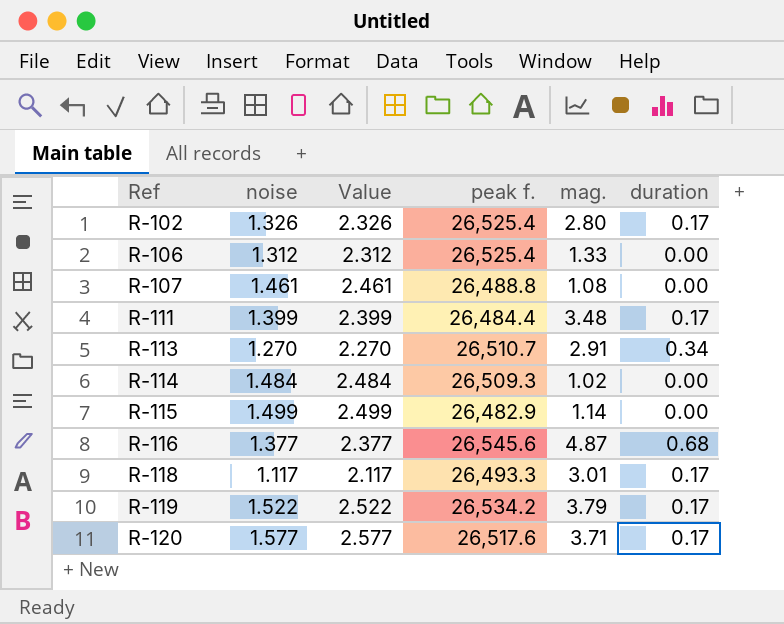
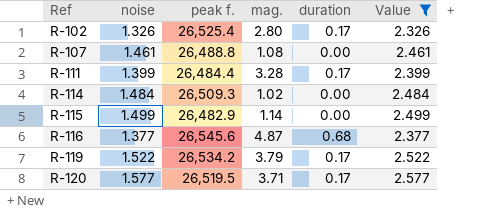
filter: none -> Value >= 2.326
column Value | position: 3 -> 6
R-111 | mag.: 3.48 -> 3.28
R-120 | peak f.: 26,517.6 -> 26,519.5

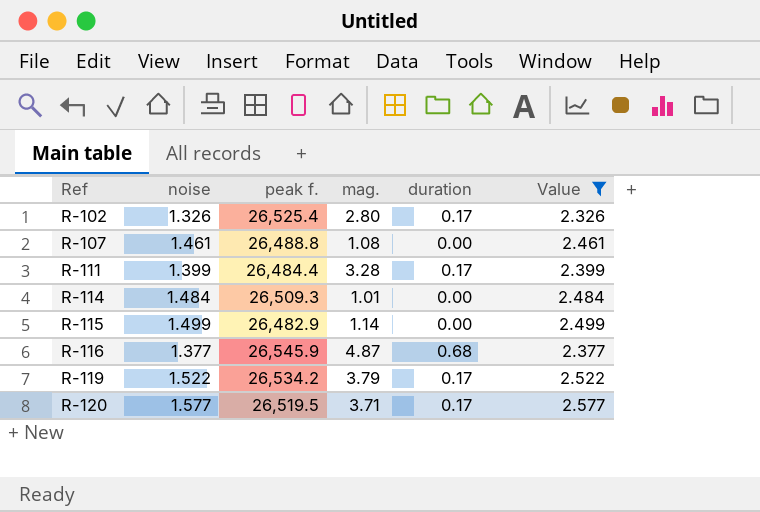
R-114 | mag.: 1.02 -> 1.01
R-116 | peak f.: 26,545.6 -> 26,545.9

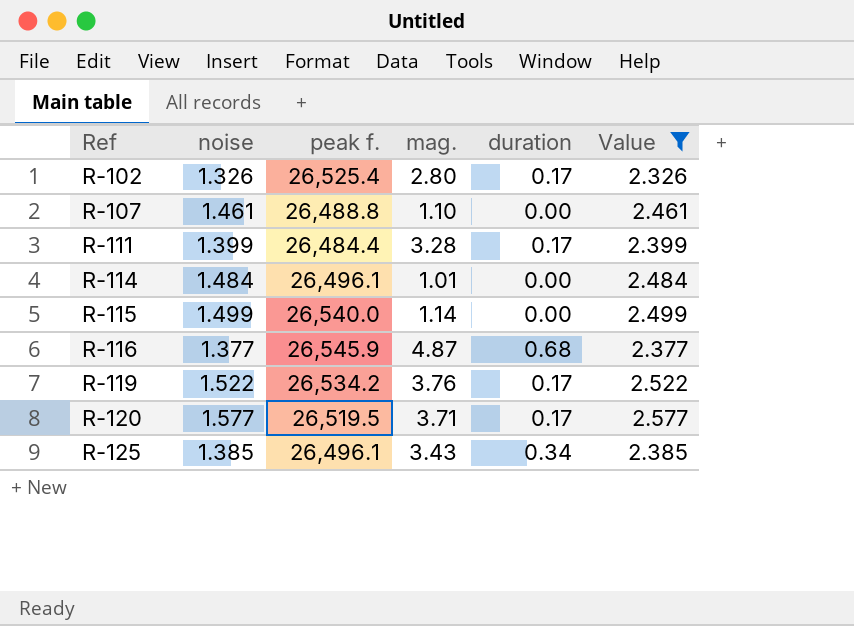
R-107 | mag.: 1.08 -> 1.10
R-114 | peak f.: 26,509.3 -> 26,496.1
R-115 | peak f.: 26,482.9 -> 26,540.0
R-119 | mag.: 3.79 -> 3.76
row R-125: none -> 1.385 | 26,496.1 | 3.43 | 0.34 | 2.385

